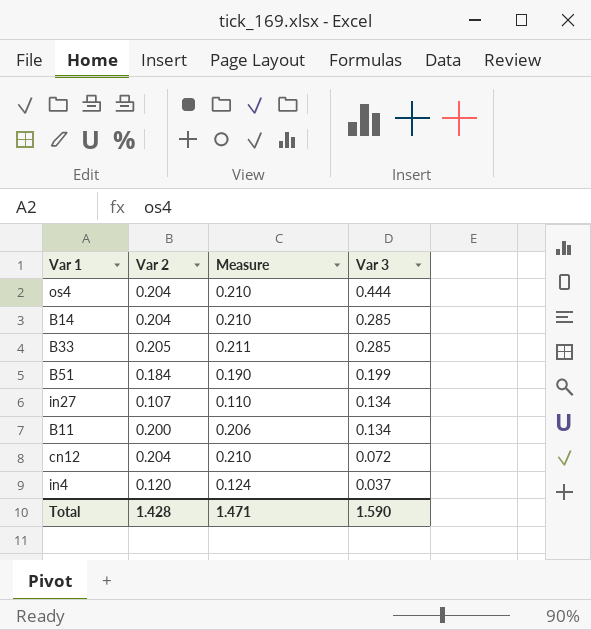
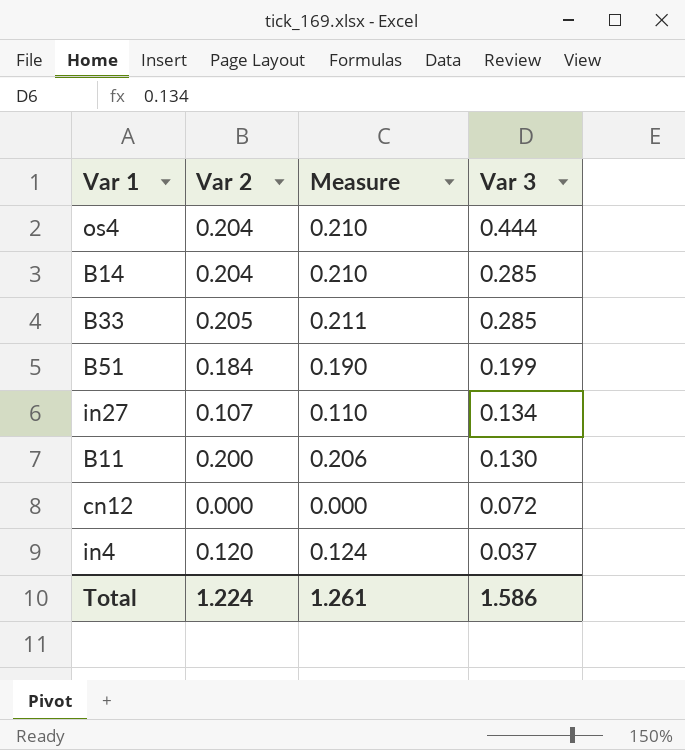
B11 | Var 3: 0.134 -> 0.130
cn12 | Var 2: 0.204 -> 0.000
cn12 | Measure: 0.210 -> 0.000
Total | Var 2: 1.428 -> 1.224
Total | Measure: 1.471 -> 1.261
Total | Var 3: 1.590 -> 1.586

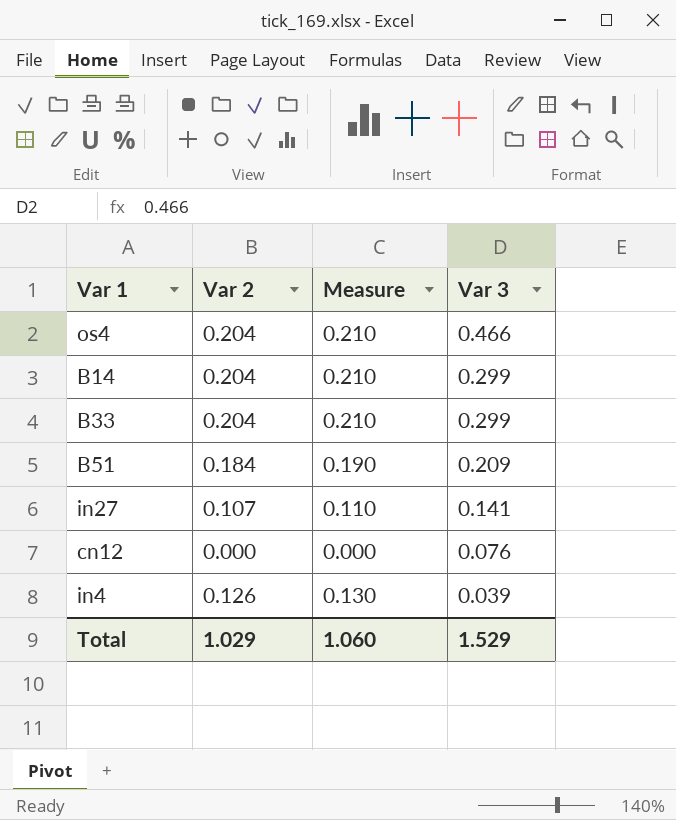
row B11: 0.200 | 0.206 | 0.130 -> none
os4 | Var 3: 0.444 -> 0.466
B14 | Var 3: 0.285 -> 0.299
B33 | Var 2: 0.205 -> 0.204
B33 | Measure: 0.211 -> 0.210
B33 | Var 3: 0.285 -> 0.299
B51 | Var 3: 0.199 -> 0.209
in27 | Var 3: 0.134 -> 0.141
cn12 | Var 3: 0.072 -> 0.076
in4 | Var 2: 0.120 -> 0.126
in4 | Measure: 0.124 -> 0.130
in4 | Var 3: 0.037 -> 0.039
Total | Var 2: 1.224 -> 1.029
Total | Measure: 1.261 -> 1.060
Total | Var 3: 1.586 -> 1.529

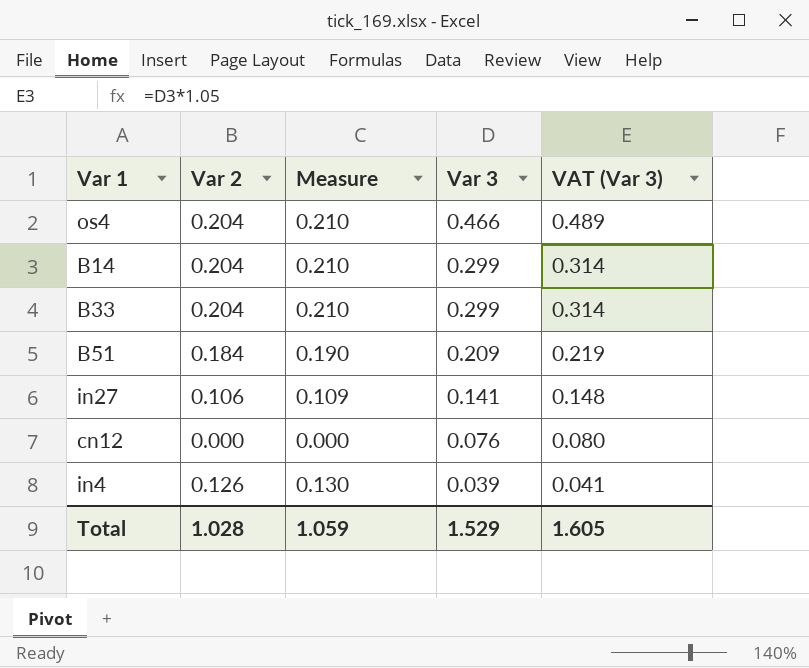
column VAT (Var 3) | formula: none -> [Var 3] * 1.05
in27 | Var 2: 0.107 -> 0.106
in27 | Measure: 0.110 -> 0.109
Total | Var 2: 1.029 -> 1.028
Total | Measure: 1.060 -> 1.059

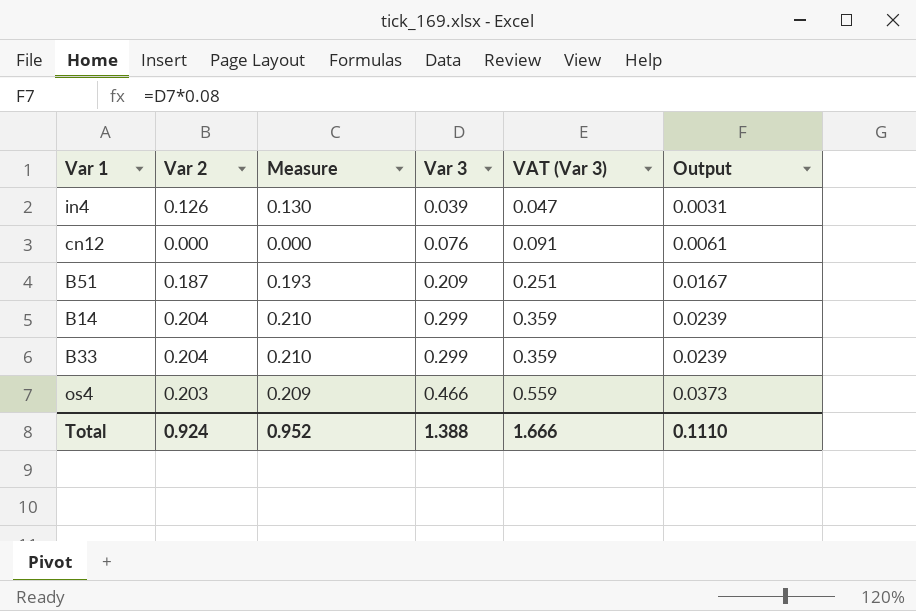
row order: Var 3 descending -> Var 3 ascending
column VAT (Var 3) | formula: [Var 3] * 1.05 -> [Var 3] * 1.2
column Output | formula: none -> [Var 3] * 0.08
row in27: 0.106 | 0.109 | 0.141 | 0.148 -> none
B51 | Var 2: 0.184 -> 0.187
B51 | Measure: 0.190 -> 0.193
os4 | Var 2: 0.204 -> 0.203
os4 | Measure: 0.210 -> 0.209
Total | Var 2: 1.028 -> 0.924
Total | Measure: 1.059 -> 0.952
Total | Var 3: 1.529 -> 1.388
Total | VAT (Var 3): 1.605 -> 1.666

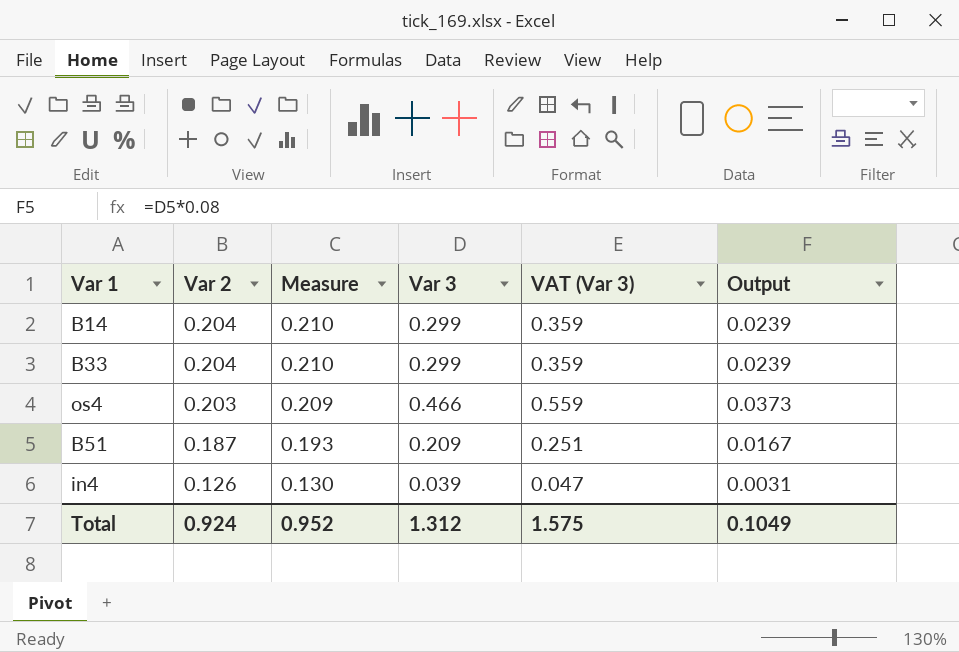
row order: Var 3 ascending -> Var 2 descending
row cn12: 0.000 | 0.000 | 0.076 | 0.091 | 0.0061 -> none
Total | Var 3: 1.388 -> 1.312
Total | VAT (Var 3): 1.666 -> 1.575
Total | Output: 0.1110 -> 0.1049

